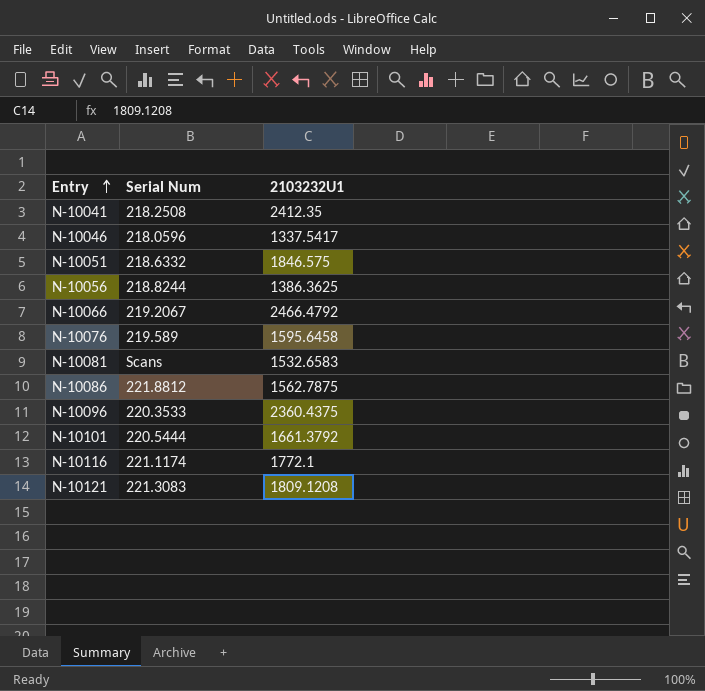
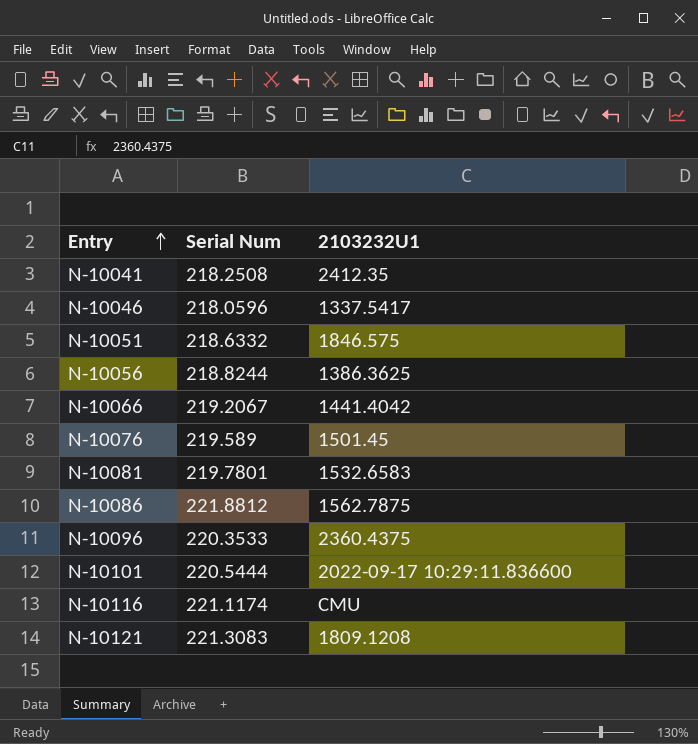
N-10066 | 2103232U1: 2466.4792 -> 1441.4042
N-10076 | 2103232U1: 1595.6458 -> 1501.45
N-10081 | Serial Num: Scans -> 219.7801
N-10101 | 2103232U1: 1661.3792 -> 2022-09-17 10:29:11.836600
N-10116 | 2103232U1: 1772.1 -> CMU

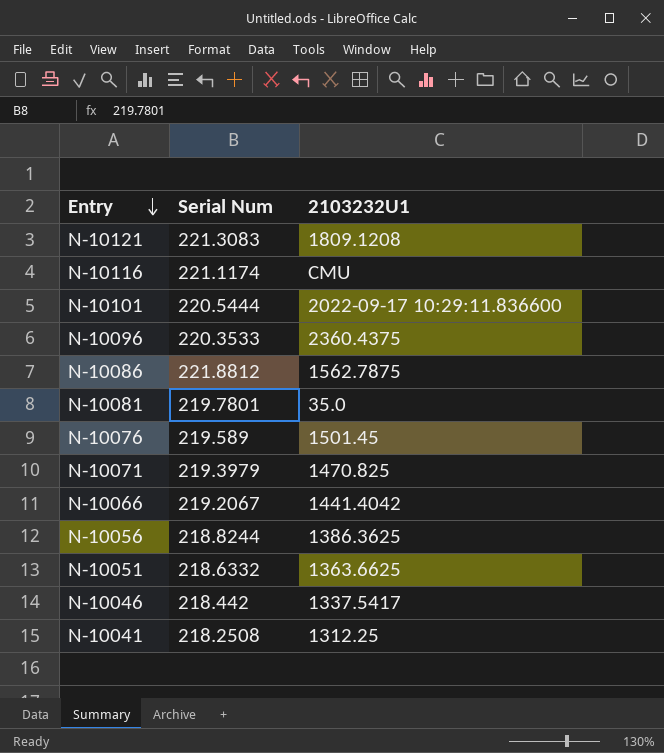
row order: Entry ascending -> Entry descending
N-10081 | 2103232U1: 1532.6583 -> 35.0
row N-10071: none -> 219.3979 | 1470.825
N-10051 | 2103232U1: 1846.575 -> 1363.6625
N-10046 | Serial Num: 218.0596 -> 218.442
N-10041 | 2103232U1: 2412.35 -> 1312.25

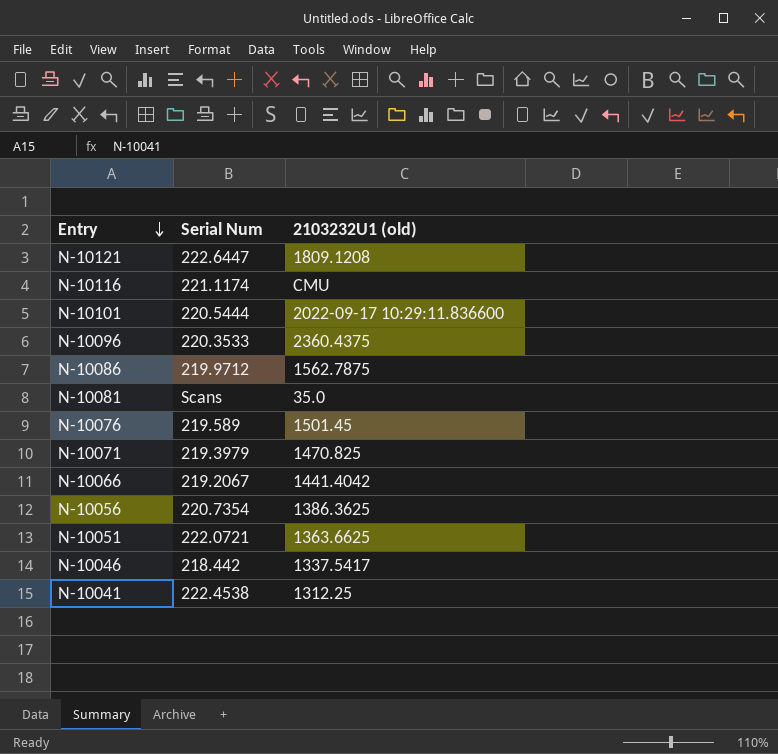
column name: 2103232U1 -> 2103232U1 (old)
N-10121 | Serial Num: 221.3083 -> 222.6447
N-10086 | Serial Num: 221.8812 -> 219.9712
N-10081 | Serial Num: 219.7801 -> Scans
N-10056 | Serial Num: 218.8244 -> 220.7354
N-10051 | Serial Num: 218.6332 -> 222.0721
N-10041 | Serial Num: 218.2508 -> 222.4538

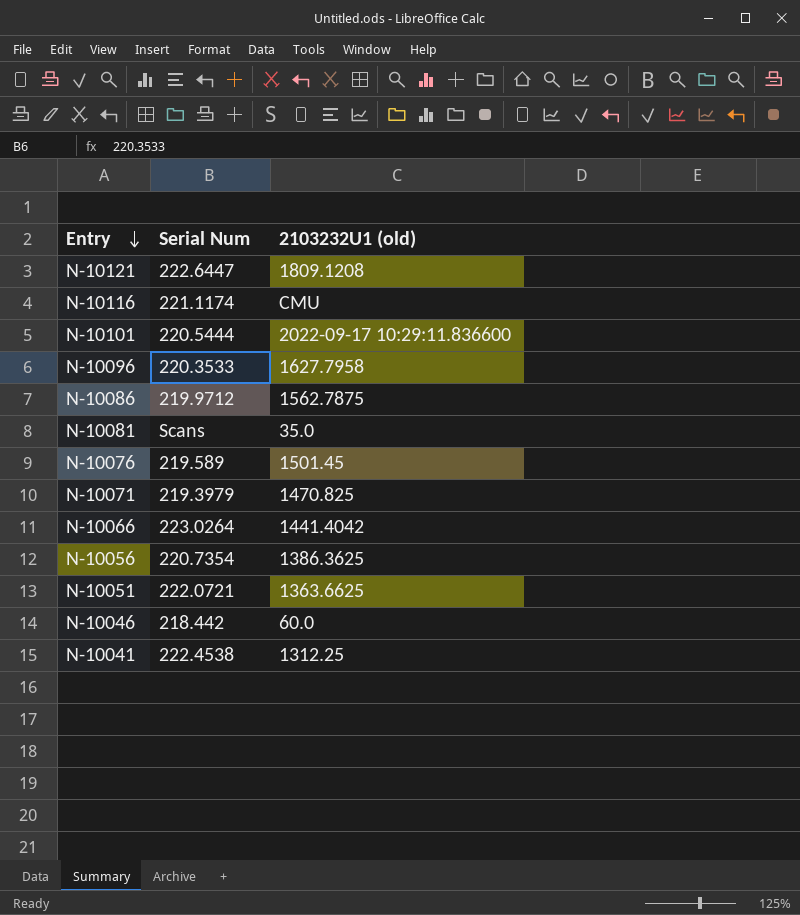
N-10096 | 2103232U1 (old): 2360.4375 -> 1627.7958
N-10066 | Serial Num: 219.2067 -> 223.0264
N-10046 | 2103232U1 (old): 1337.5417 -> 60.0

